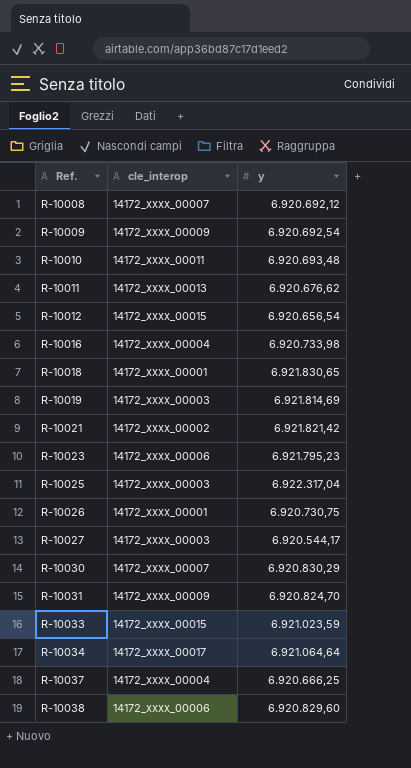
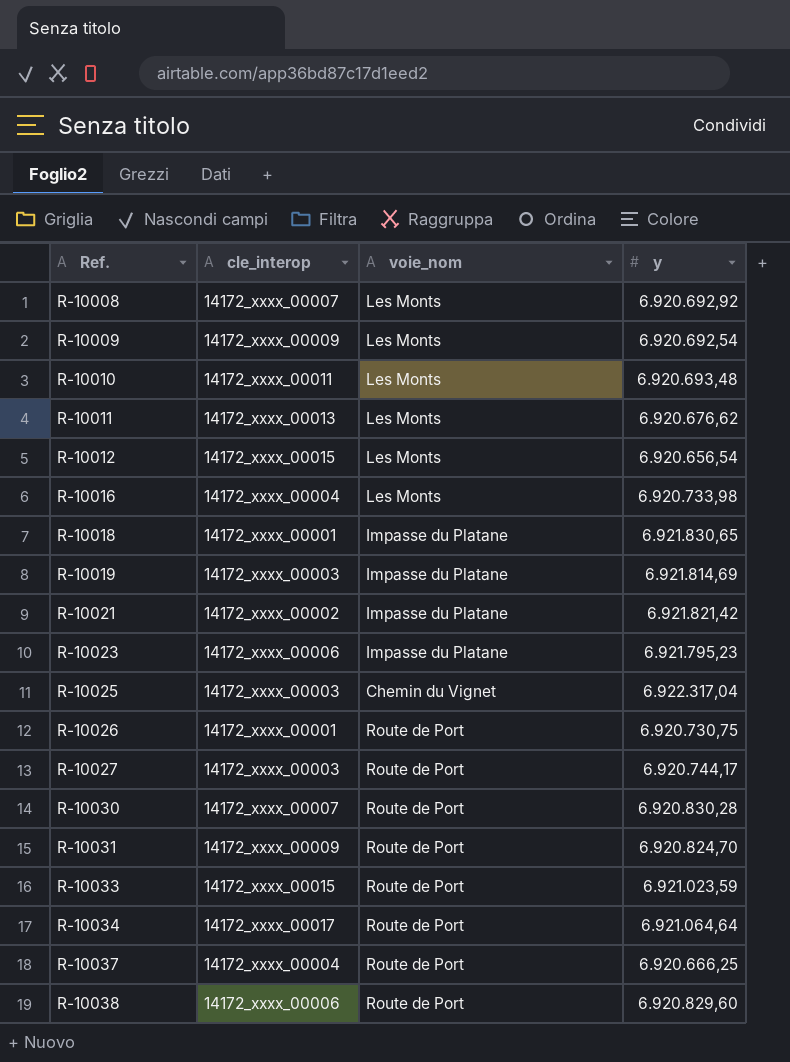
column voie_nom | position: none -> 3
R-10008 | y: 6.920.692,12 -> 6.920.692,92
R-10027 | y: 6.920.544,17 -> 6.920.744,17
R-10030 | y: 6.920.830,29 -> 6.920.830,28

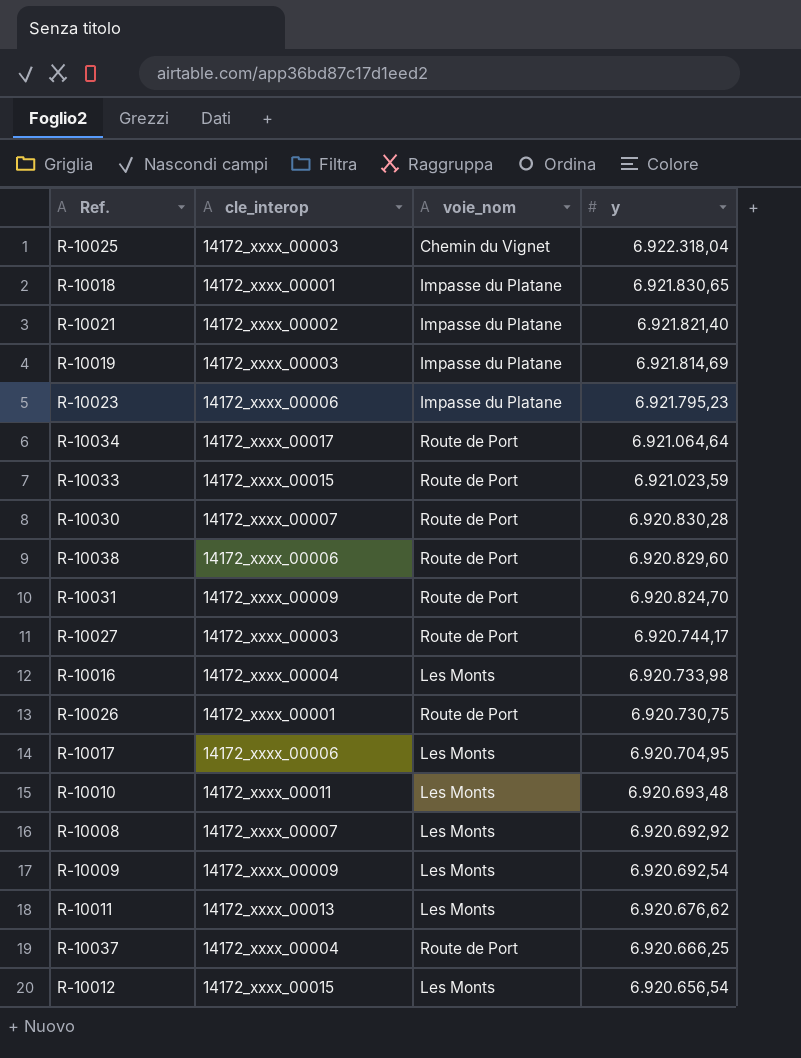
row order: Ref. ascending -> y descending
R-10025 | y: 6.922.317,04 -> 6.922.318,04
R-10021 | y: 6.921.821,42 -> 6.921.821,40
row R-10017: none -> 14172_xxxx_00006 | Les Monts | 6.920.704,95

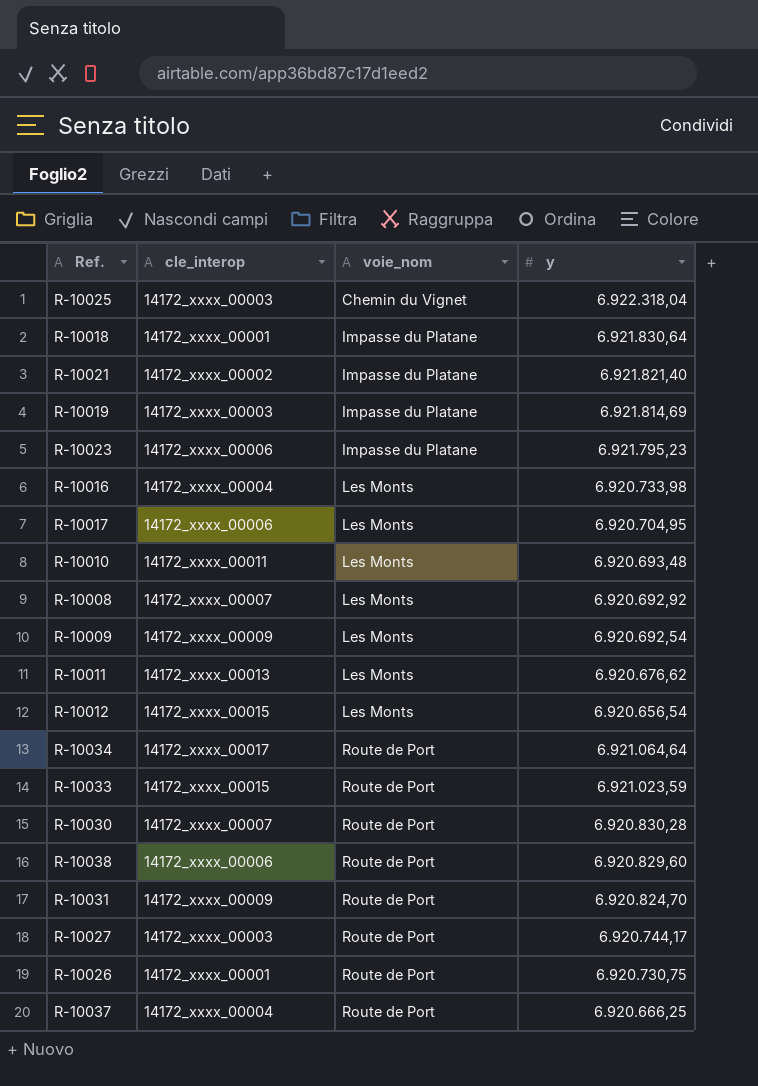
row order: y descending -> voie_nom ascending
R-10018 | y: 6.921.830,65 -> 6.921.830,64

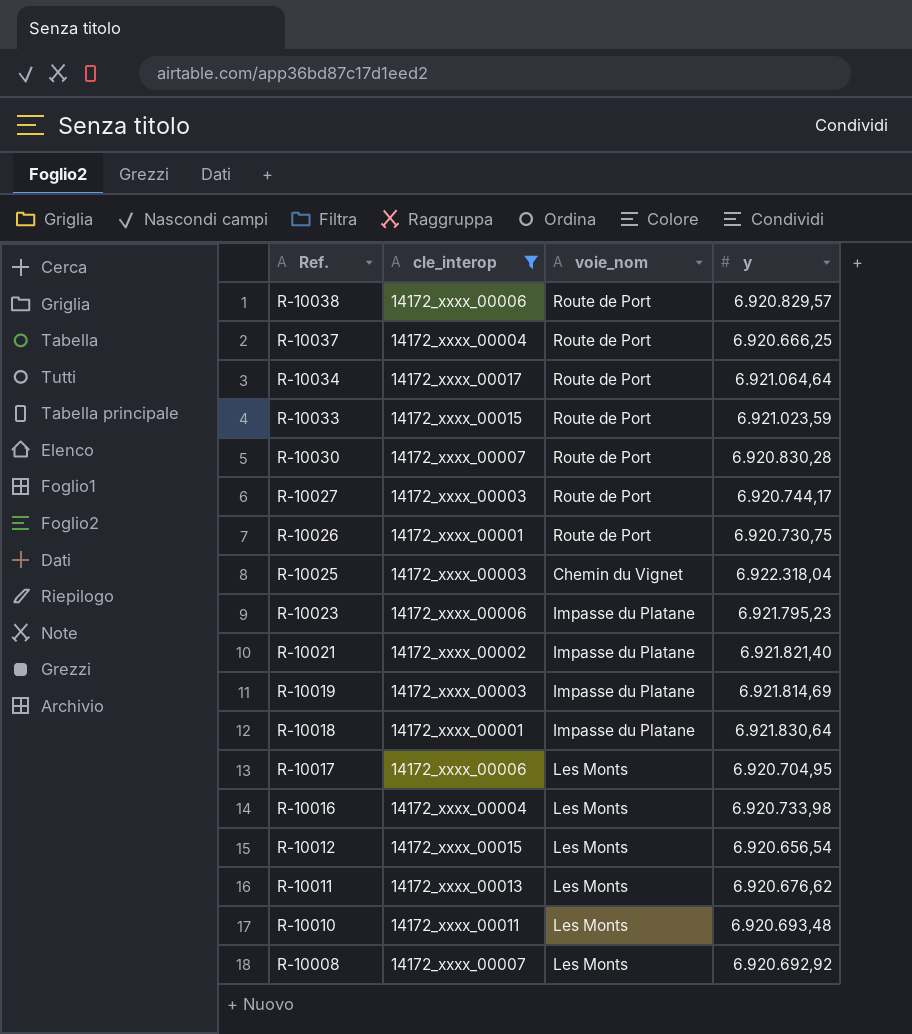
filter: none -> cle_interop != 14172_xxxx_00009
row order: voie_nom ascending -> Ref. descending
R-10038 | y: 6.920.829,60 -> 6.920.829,57

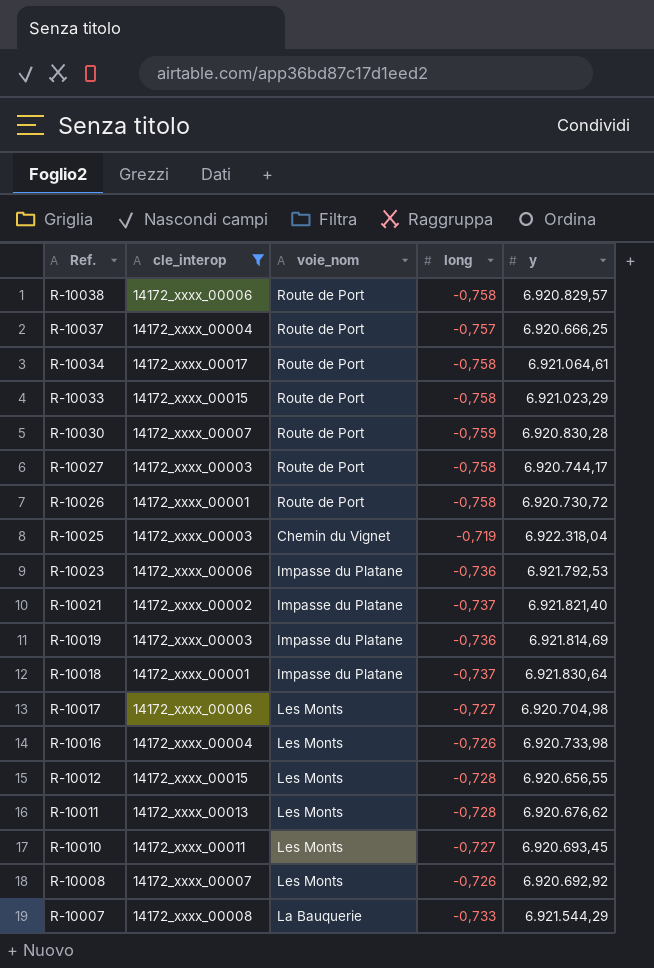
column long | position: none -> 4
R-10034 | y: 6.921.064,64 -> 6.921.064,61
R-10033 | y: 6.921.023,59 -> 6.921.023,29
R-10026 | y: 6.920.730,75 -> 6.920.730,72
R-10023 | y: 6.921.795,23 -> 6.921.792,53
R-10017 | y: 6.920.704,95 -> 6.920.704,98
R-10012 | y: 6.920.656,54 -> 6.920.656,55
R-10010 | y: 6.920.693,48 -> 6.920.693,45
row R-10007: none -> 14172_xxxx_00008 | La Bauquerie | -0,733 | 6.921.544,29

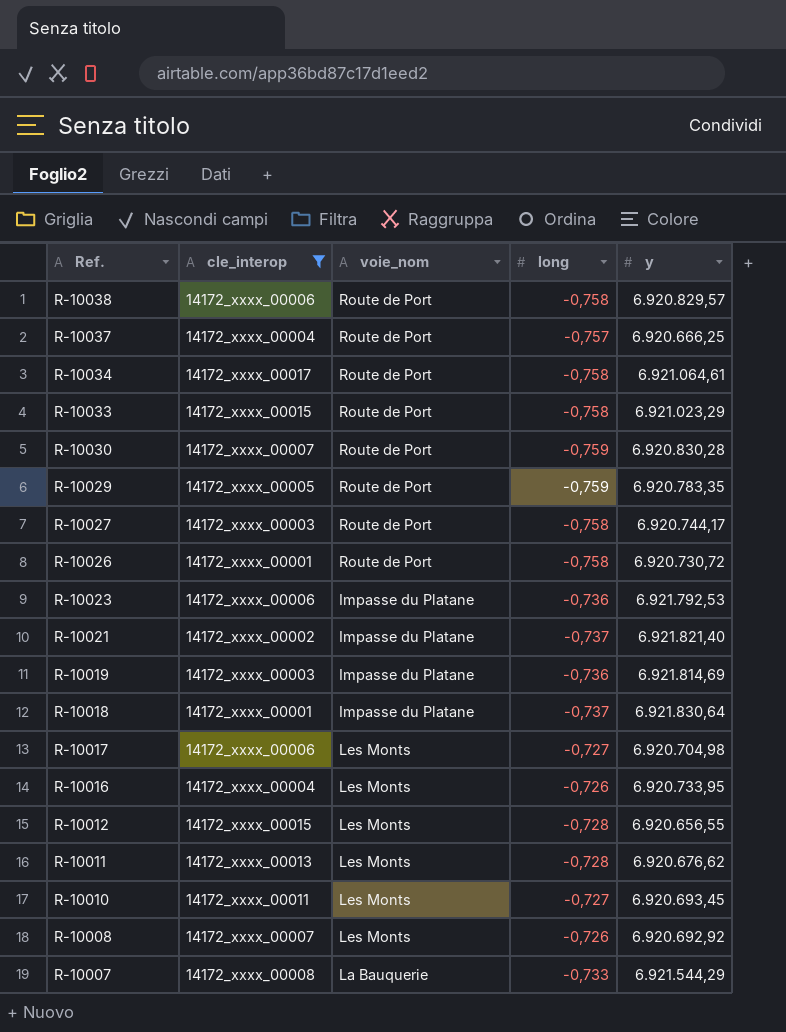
row R-10025: 14172_xxxx_00003 | Chemin du Vignet | -0,719 | 6.922.318,04 -> none
row R-10029: none -> 14172_xxxx_00005 | Route de Port | -0,759 | 6.920.783,35
R-10016 | y: 6.920.733,98 -> 6.920.733,95

